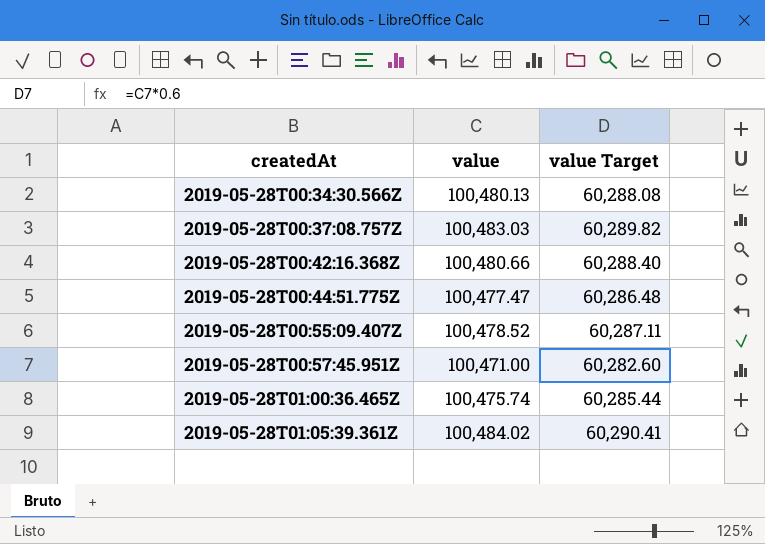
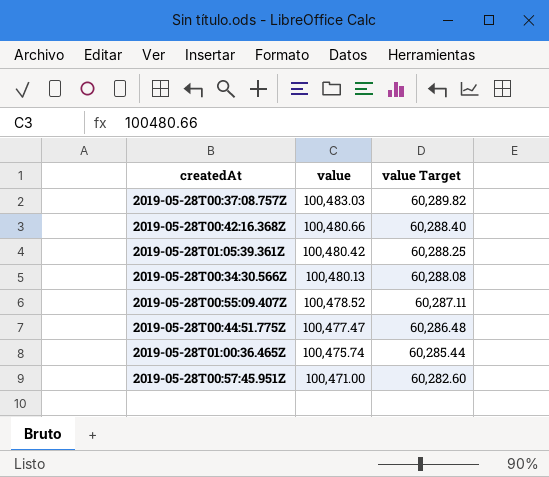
row order: createdAt ascending -> value descending
2019-05-28T01:05:39.361Z | value: 100,484.02 -> 100,480.42
2019-05-28T01:05:39.361Z | value Target: 60,290.41 -> 60,288.25

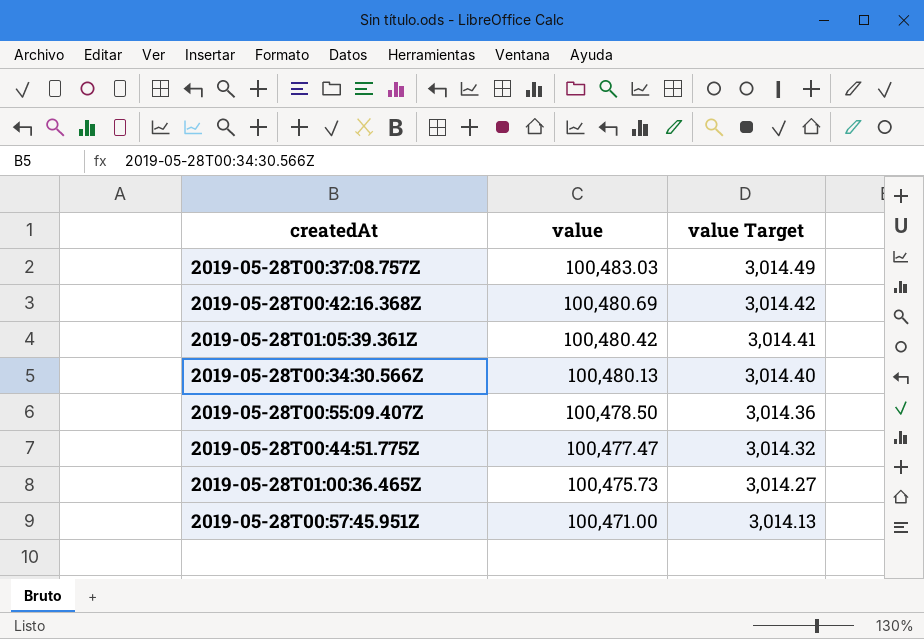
column value Target | formula: [value] * 0.6 -> [value] * 0.03
2019-05-28T00:42:16.368Z | value: 100,480.66 -> 100,480.69
2019-05-28T00:55:09.407Z | value: 100,478.52 -> 100,478.50
2019-05-28T01:00:36.465Z | value: 100,475.74 -> 100,475.73

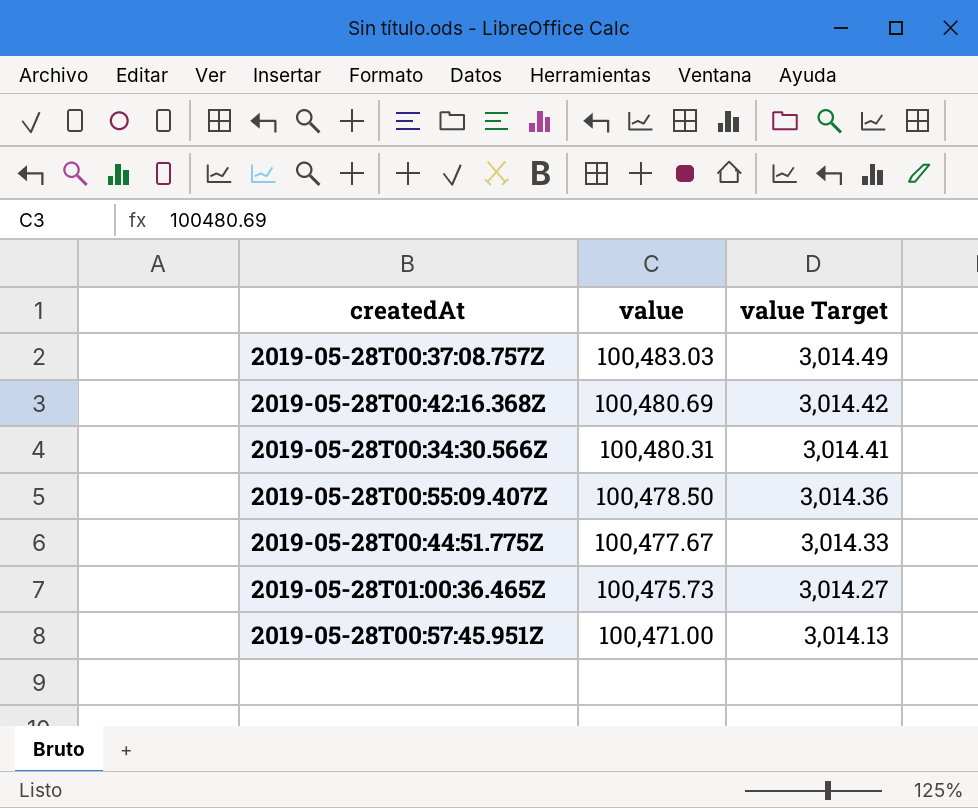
row 2019-05-28T01:05:39.361Z: 100,480.42 | 3,014.41 -> none
2019-05-28T00:34:30.566Z | value: 100,480.13 -> 100,480.31
2019-05-28T00:34:30.566Z | value Target: 3,014.40 -> 3,014.41
2019-05-28T00:44:51.775Z | value: 100,477.47 -> 100,477.67
2019-05-28T00:44:51.775Z | value Target: 3,014.32 -> 3,014.33

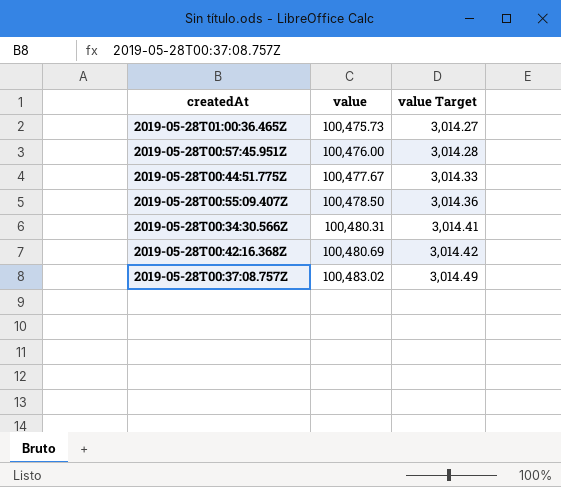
row order: value descending -> value ascending
2019-05-28T00:57:45.951Z | value: 100,471.00 -> 100,476.00
2019-05-28T00:57:45.951Z | value Target: 3,014.13 -> 3,014.28
2019-05-28T00:37:08.757Z | value: 100,483.03 -> 100,483.02

